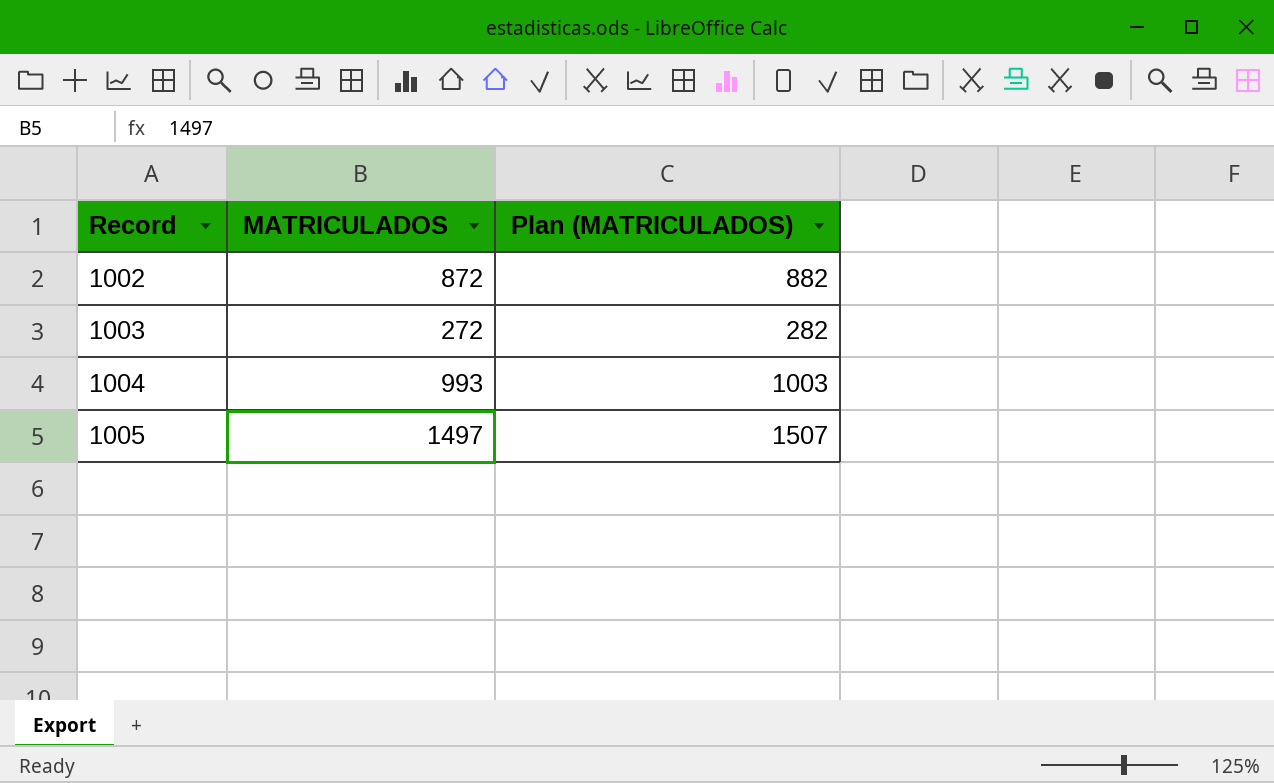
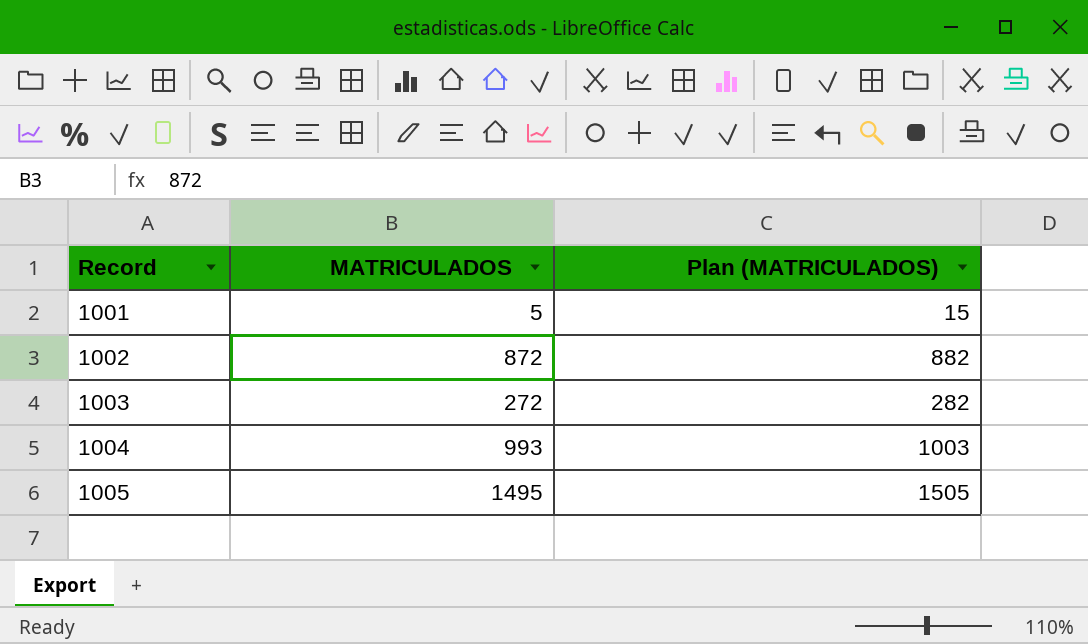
row 1001: none -> 5 | 15
1005 | MATRICULADOS: 1497 -> 1495
1005 | Plan (MATRICULADOS): 1507 -> 1505

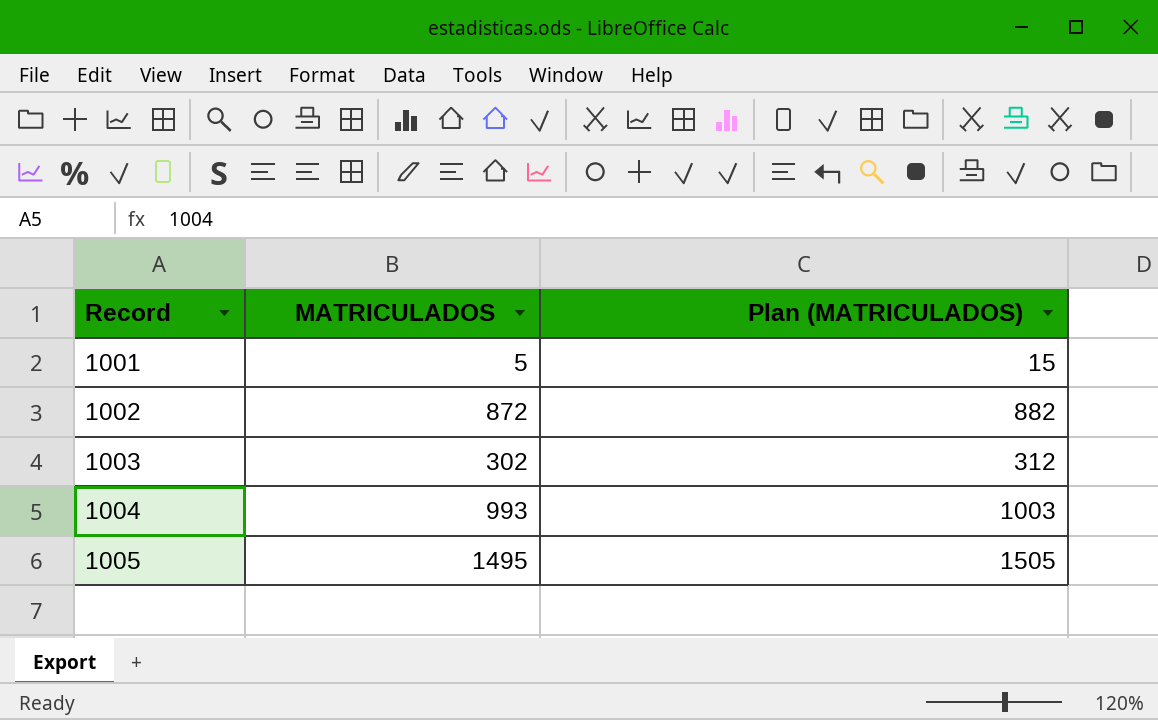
1003 | MATRICULADOS: 272 -> 302
1003 | Plan (MATRICULADOS): 282 -> 312

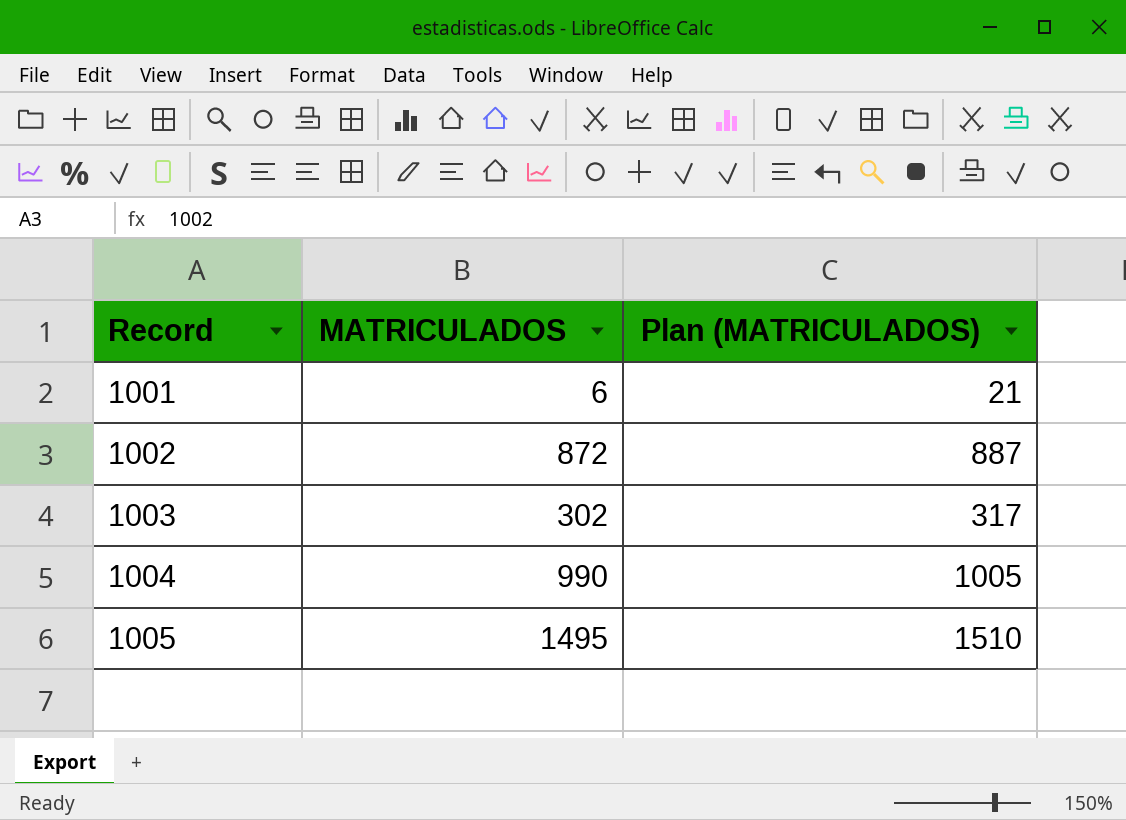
column Plan (MATRICULADOS) | formula: [MATRICULADOS] + 10 -> [MATRICULADOS] + 15
1001 | MATRICULADOS: 5 -> 6
1004 | MATRICULADOS: 993 -> 990

